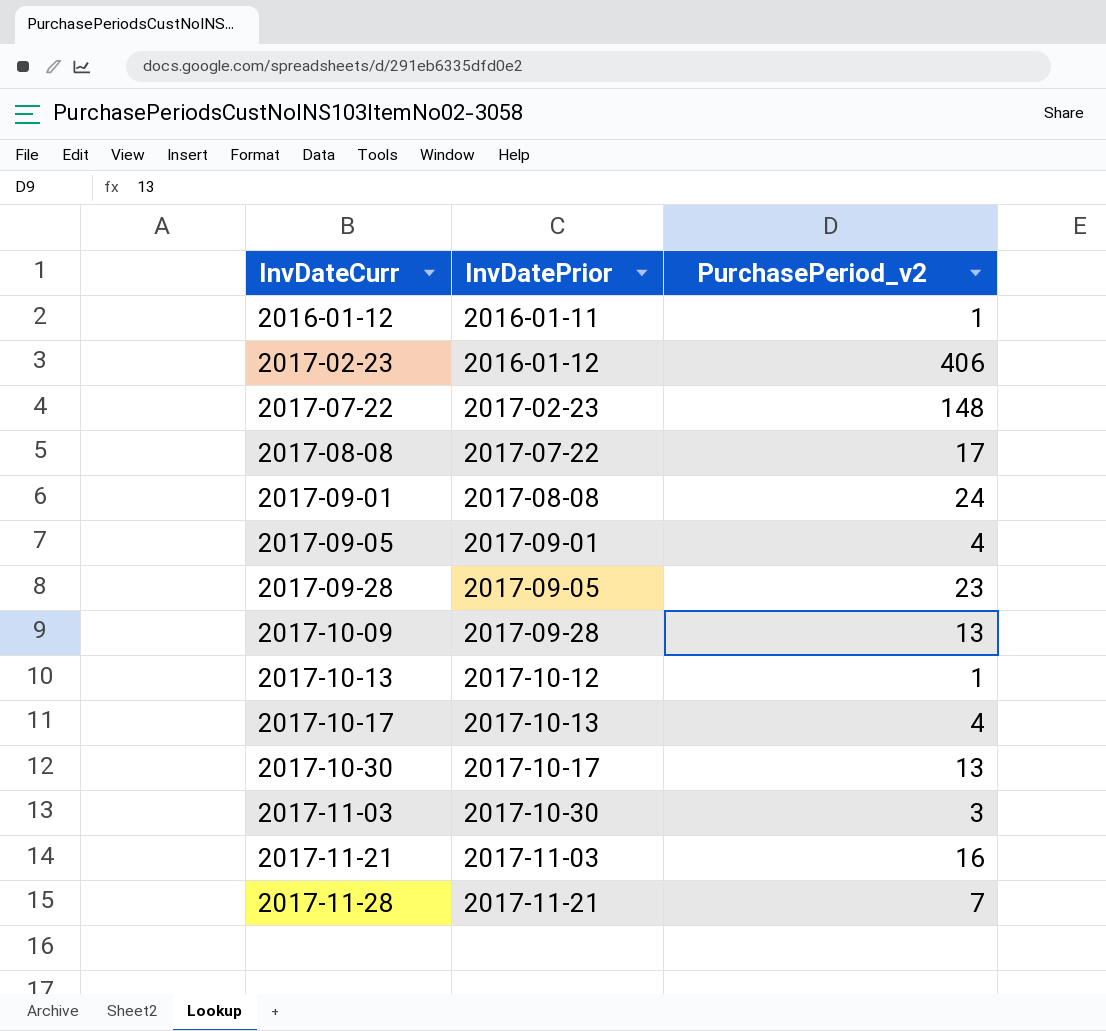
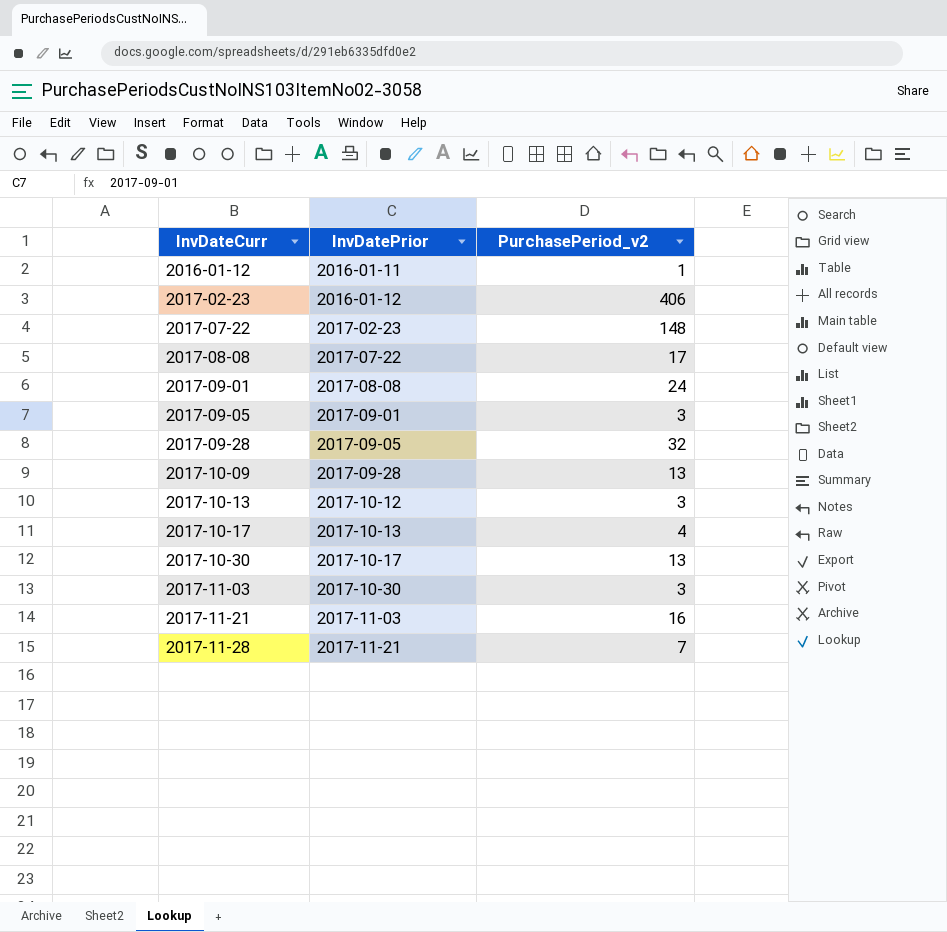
2017-09-05 | PurchasePeriod_v2: 4 -> 3
2017-09-28 | PurchasePeriod_v2: 23 -> 32
2017-10-13 | PurchasePeriod_v2: 1 -> 3

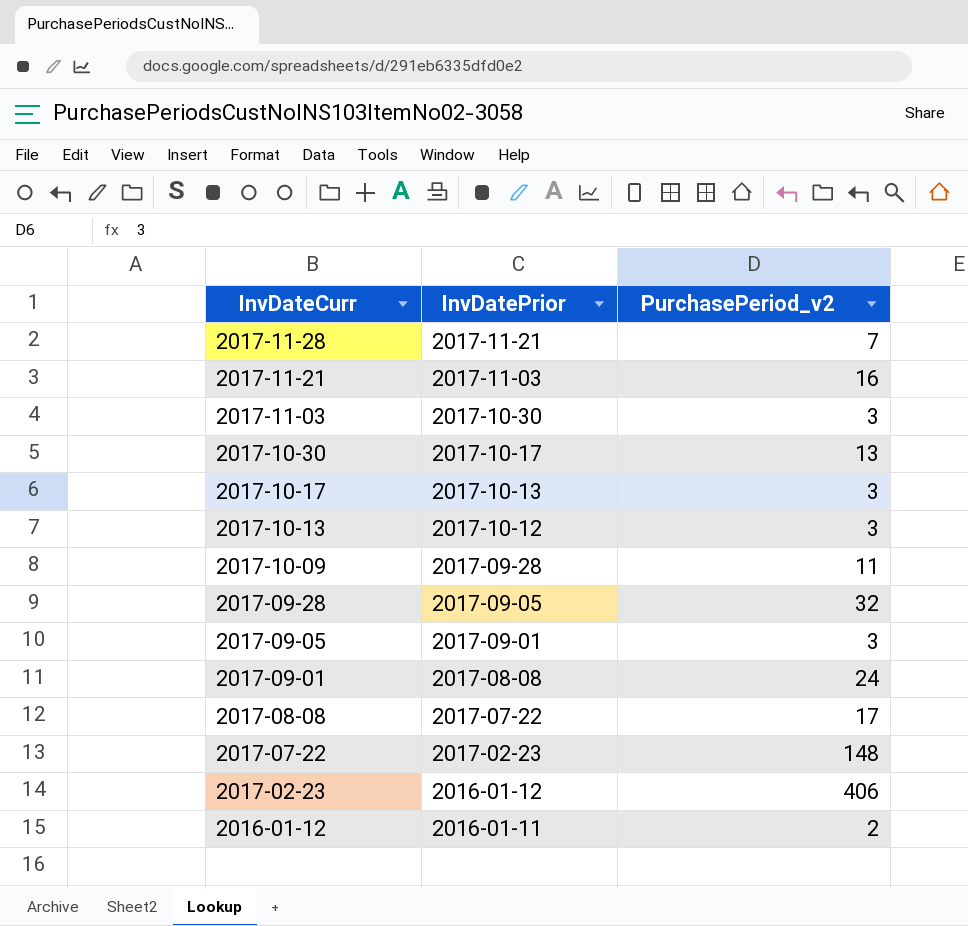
row order: InvDateCurr ascending -> InvDateCurr descending
2017-10-17 | PurchasePeriod_v2: 4 -> 3
2017-10-09 | PurchasePeriod_v2: 13 -> 11
2016-01-12 | PurchasePeriod_v2: 1 -> 2

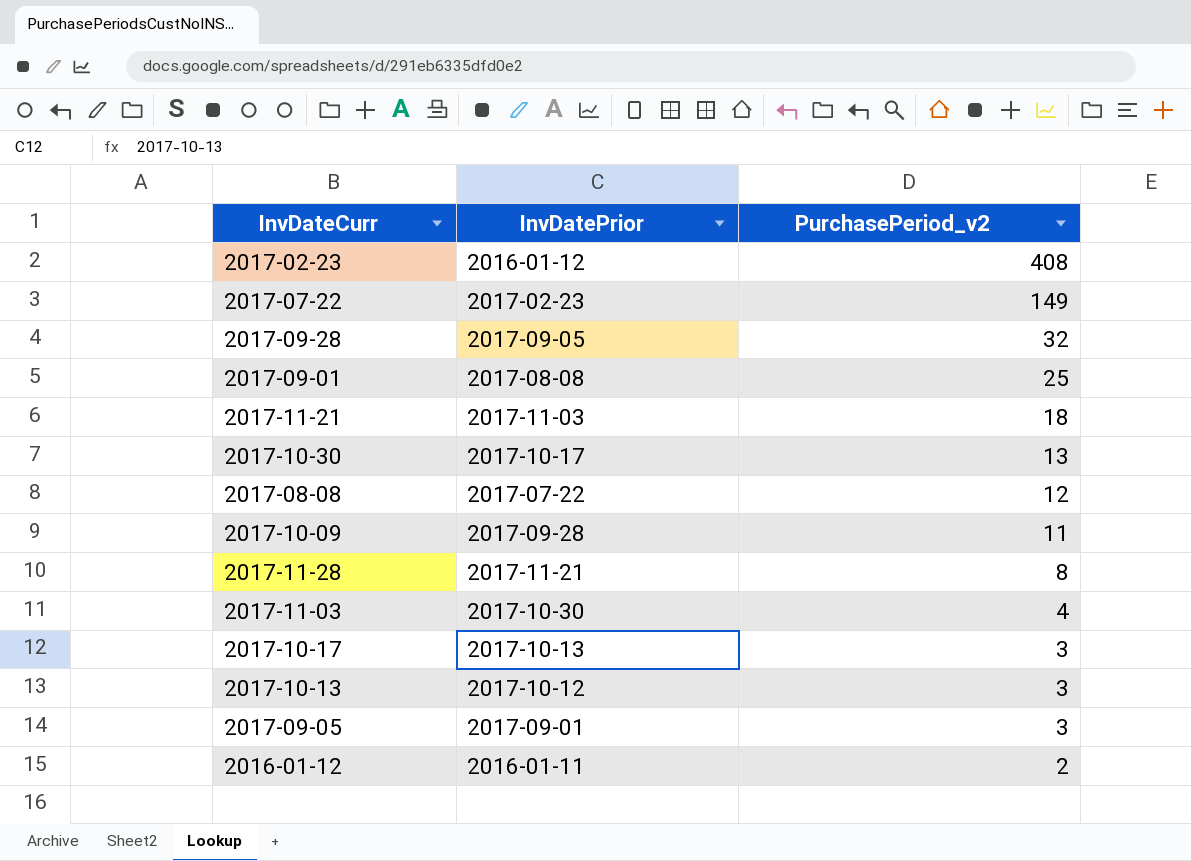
row order: InvDateCurr descending -> PurchasePeriod_v2 descending
2017-02-23 | PurchasePeriod_v2: 406 -> 408
2017-07-22 | PurchasePeriod_v2: 148 -> 149
2017-09-01 | PurchasePeriod_v2: 24 -> 25
2017-11-21 | PurchasePeriod_v2: 16 -> 18
2017-08-08 | PurchasePeriod_v2: 17 -> 12
2017-11-28 | PurchasePeriod_v2: 7 -> 8
2017-11-03 | PurchasePeriod_v2: 3 -> 4

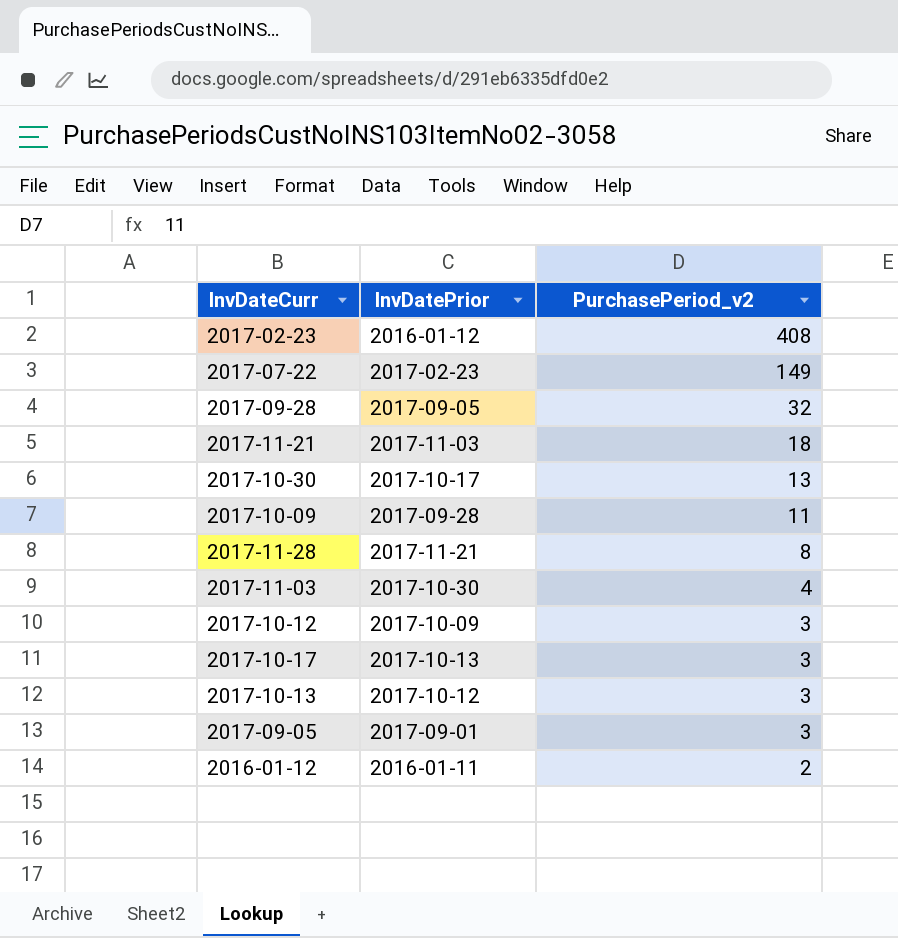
row 2017-09-01: 2017-08-08 | 25 -> none
row 2017-08-08: 2017-07-22 | 12 -> none
row 2017-10-12: none -> 2017-10-09 | 3

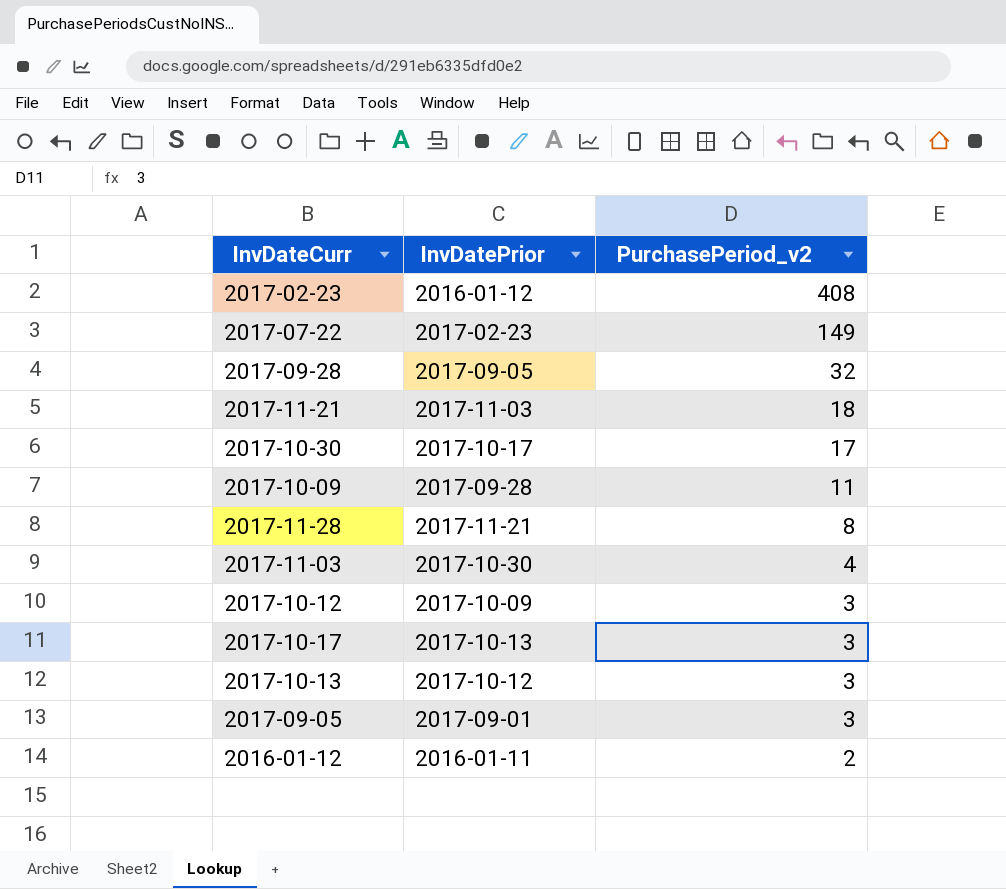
2017-10-30 | PurchasePeriod_v2: 13 -> 17

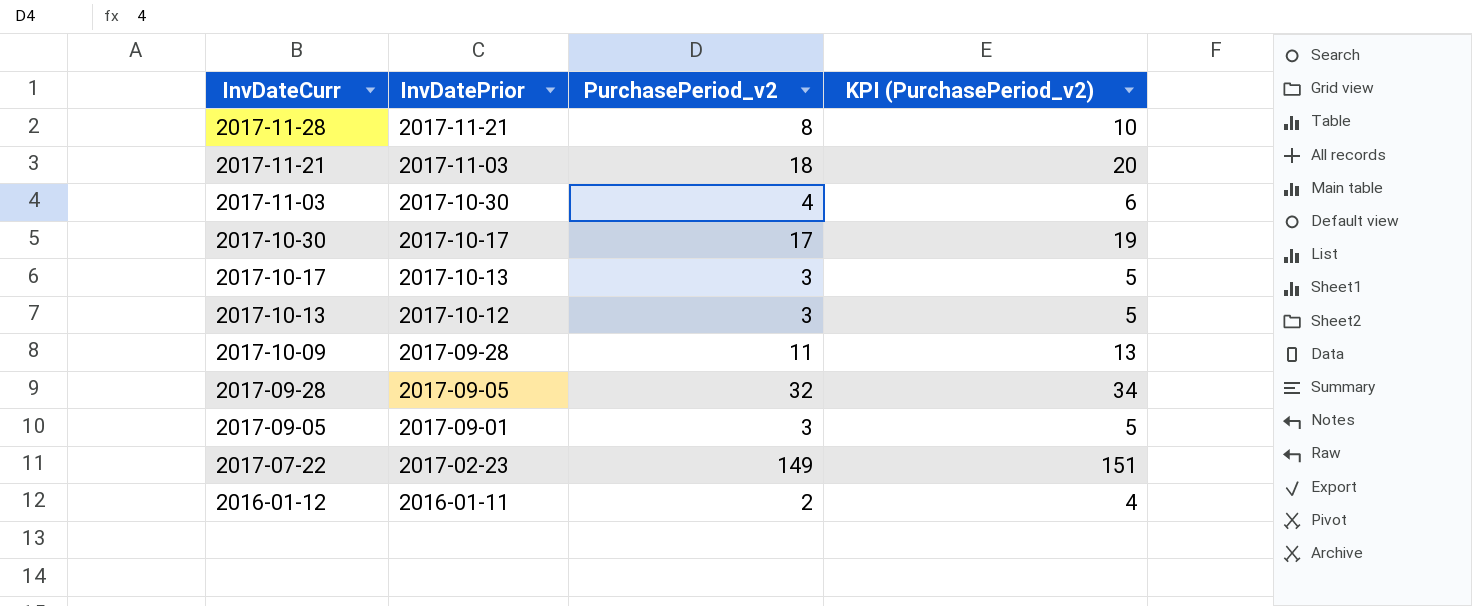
row order: PurchasePeriod_v2 descending -> InvDateCurr descending
column KPI (PurchasePeriod_v2) | formula: none -> [PurchasePeriod_v2] + 2
row 2017-02-23: 2016-01-12 | 408 -> none
row 2017-10-12: 2017-10-09 | 3 -> none

